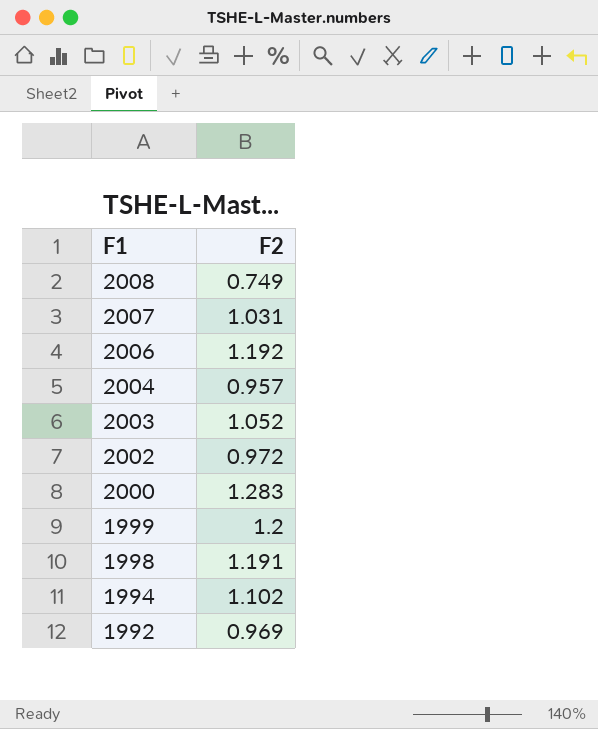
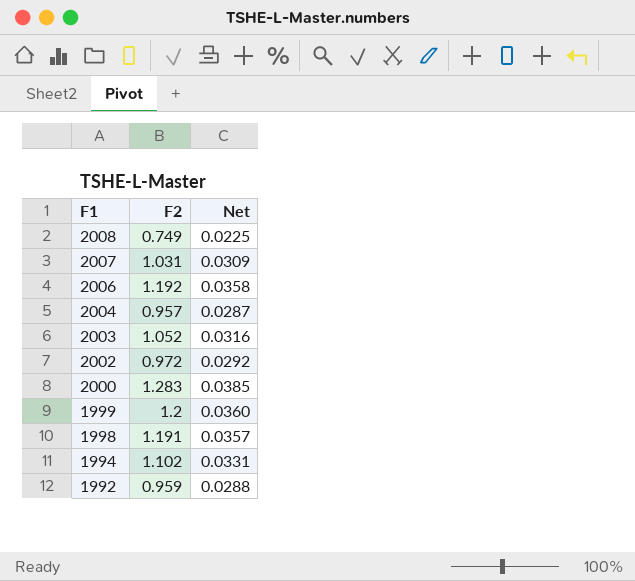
column Net | formula: none -> [F2] * 0.03
1992 | F2: 0.969 -> 0.959

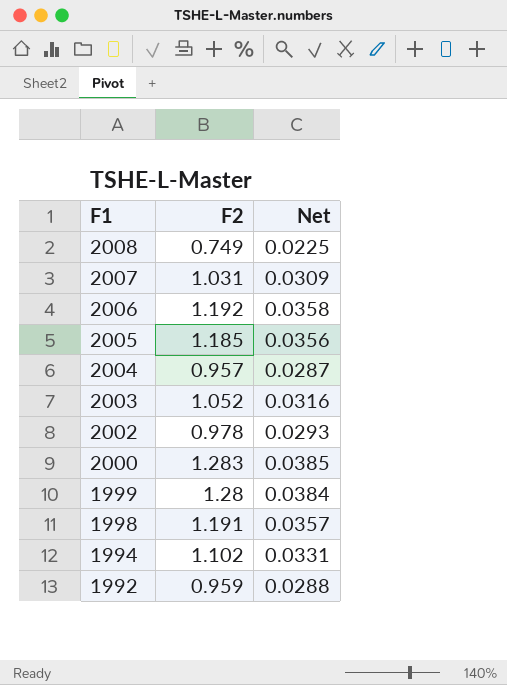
row 2005: none -> 1.185 | 0.0356
2002 | F2: 0.972 -> 0.978
2002 | Net: 0.0292 -> 0.0293
1999 | F2: 1.2 -> 1.28
1999 | Net: 0.0360 -> 0.0384

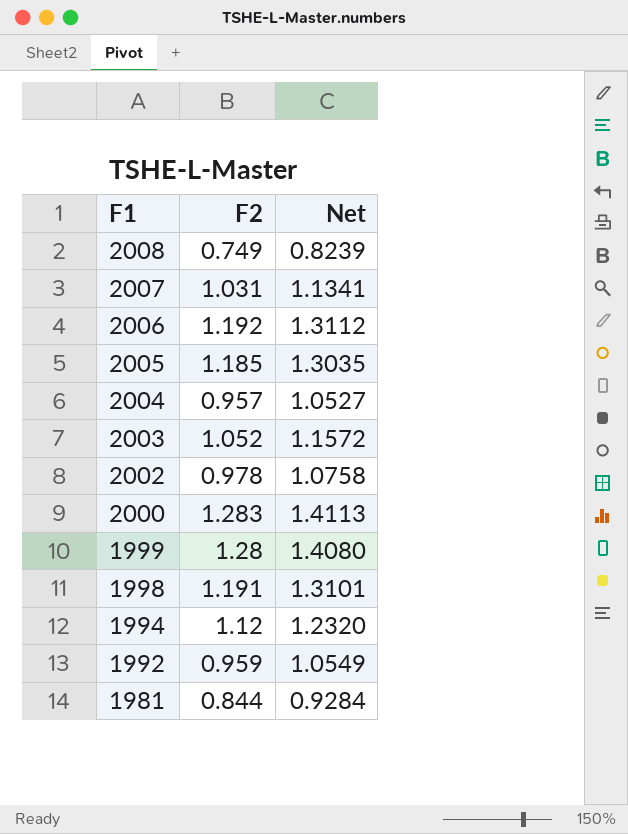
column Net | formula: [F2] * 0.03 -> [F2] * 1.1
1994 | F2: 1.102 -> 1.12
row 1981: none -> 0.844 | 0.9284

